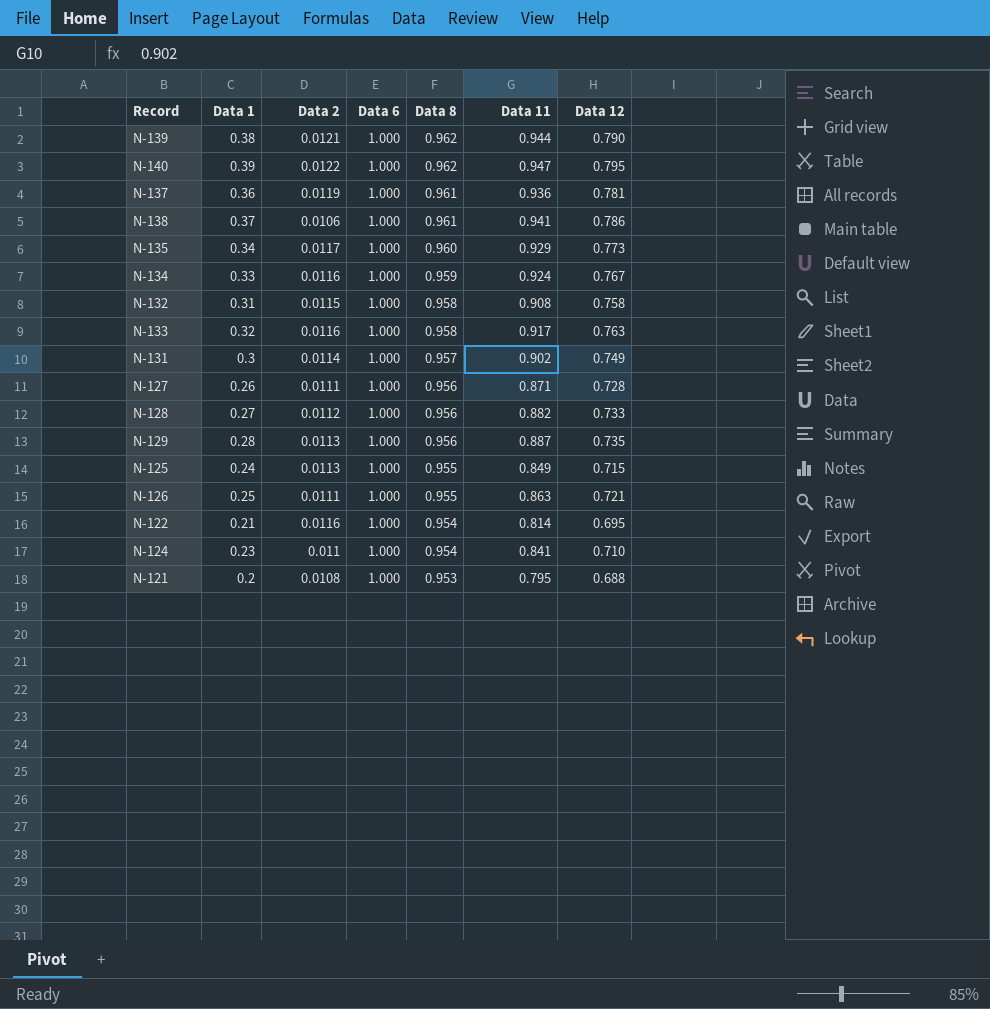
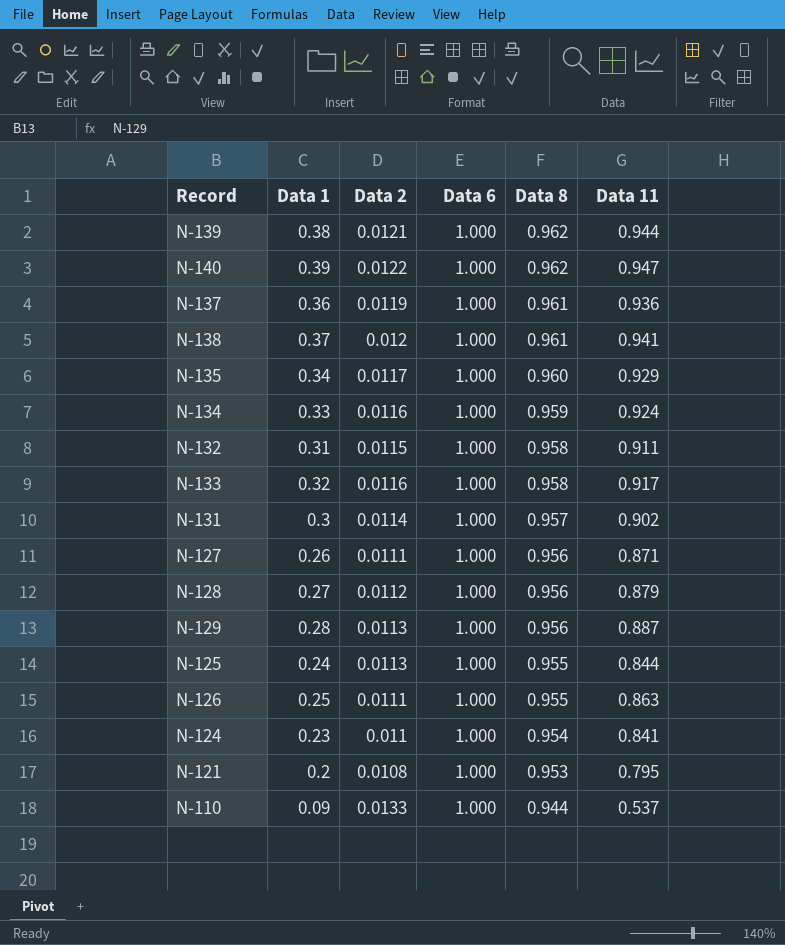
column Data 12 | position: 7 -> none
row N-122: 0.21 | 0.0116 | 1.000 | 0.954 | 0.814 | 0.695 -> none
N-138 | Data 2: 0.0106 -> 0.012
N-132 | Data 11: 0.908 -> 0.911
N-128 | Data 11: 0.882 -> 0.879
N-125 | Data 11: 0.849 -> 0.844
row N-110: none -> 0.09 | 0.0133 | 1.000 | 0.944 | 0.537

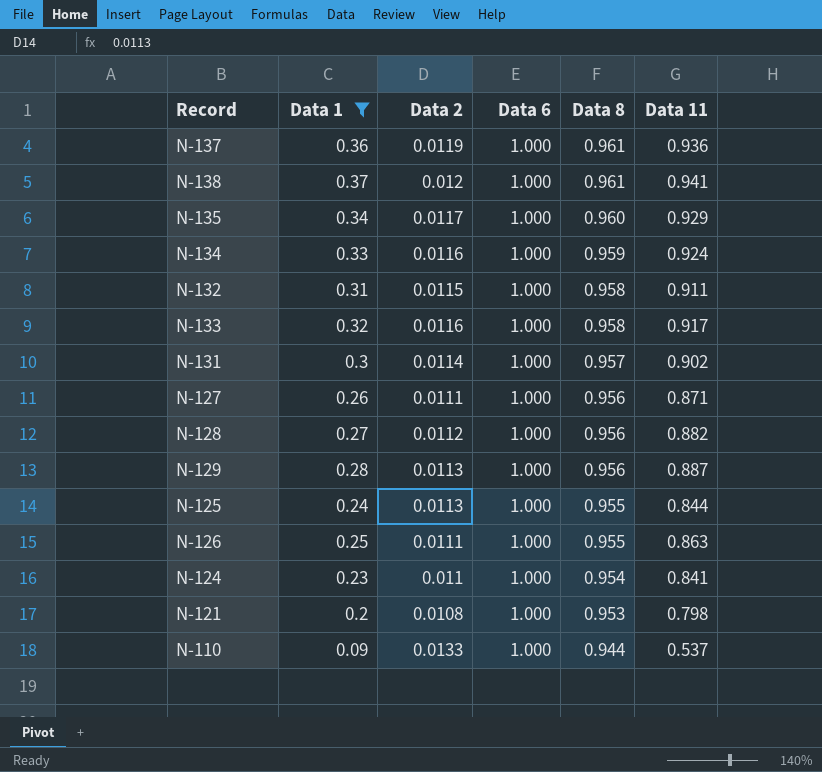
filter: none -> Data 1 <= 0.37
N-128 | Data 11: 0.879 -> 0.882
N-121 | Data 11: 0.795 -> 0.798

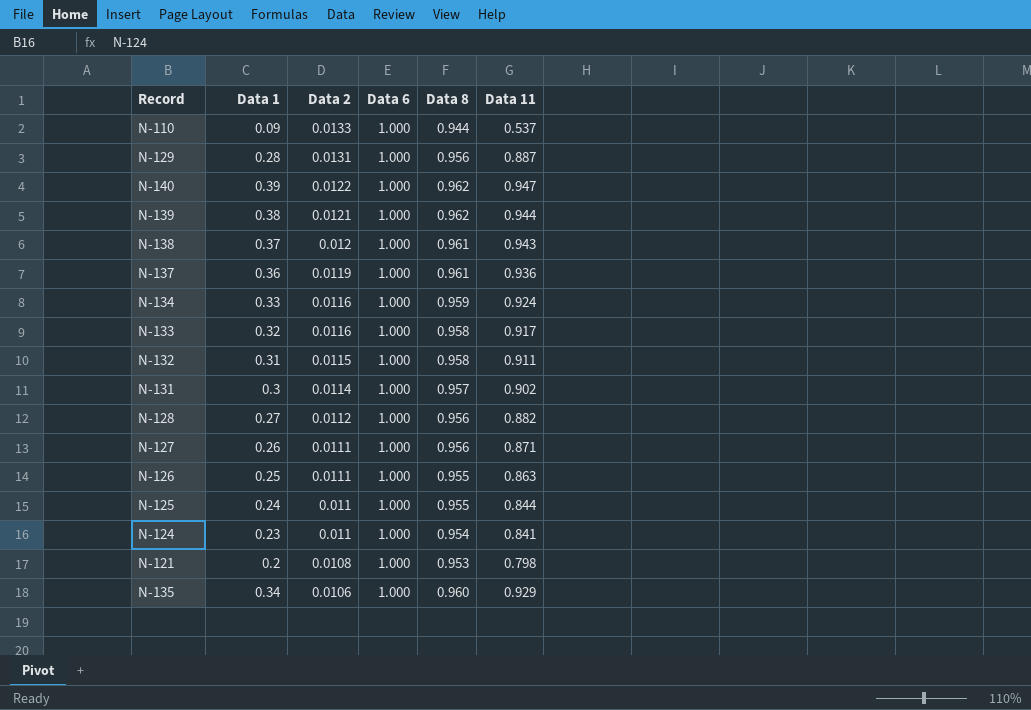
filter: Data 1 <= 0.37 -> none
row order: Data 8 descending -> Data 2 descending
N-129 | Data 2: 0.0113 -> 0.0131
N-138 | Data 11: 0.941 -> 0.943
N-125 | Data 2: 0.0113 -> 0.011
N-135 | Data 2: 0.0117 -> 0.0106

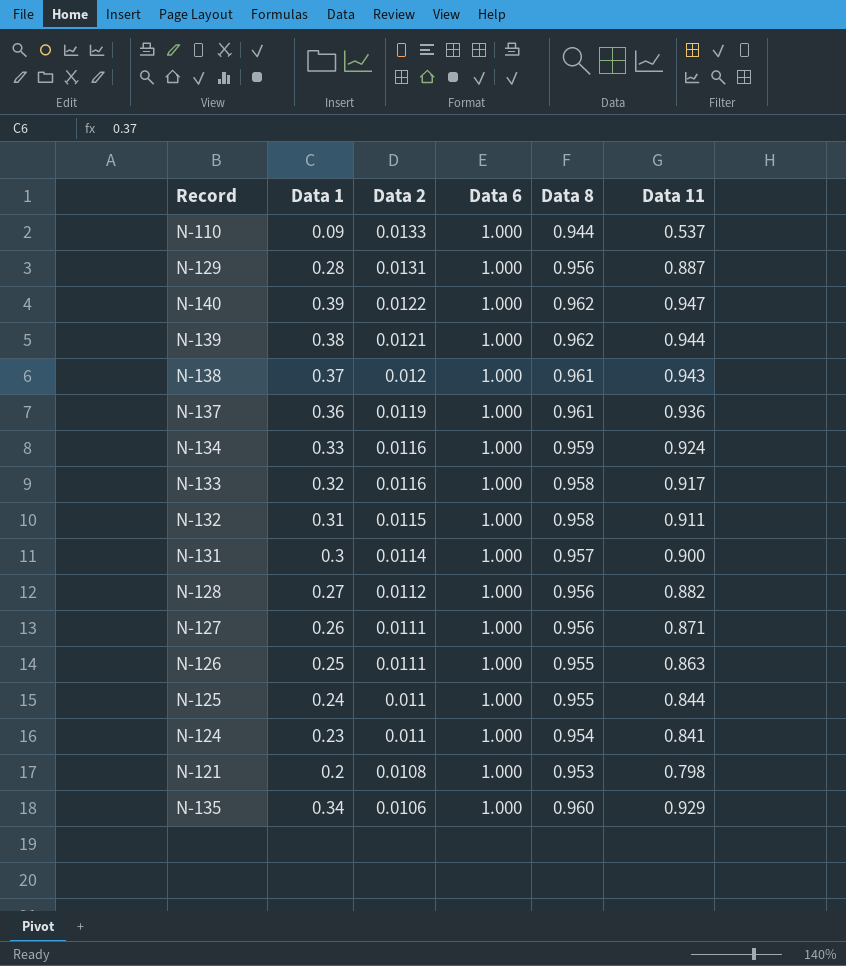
N-131 | Data 11: 0.902 -> 0.900

